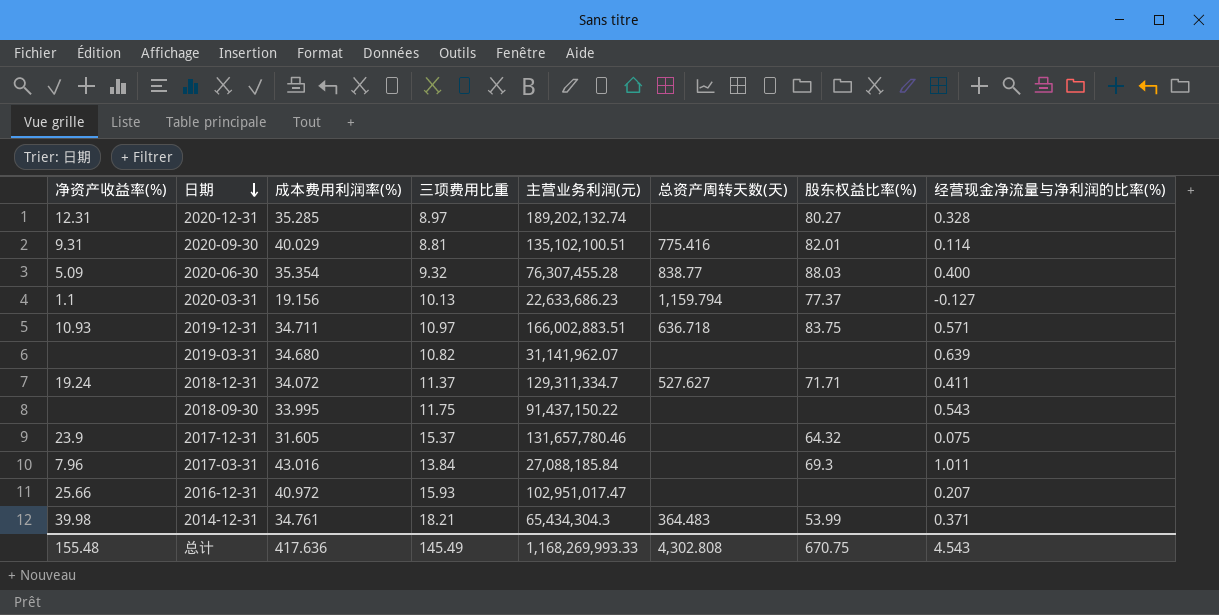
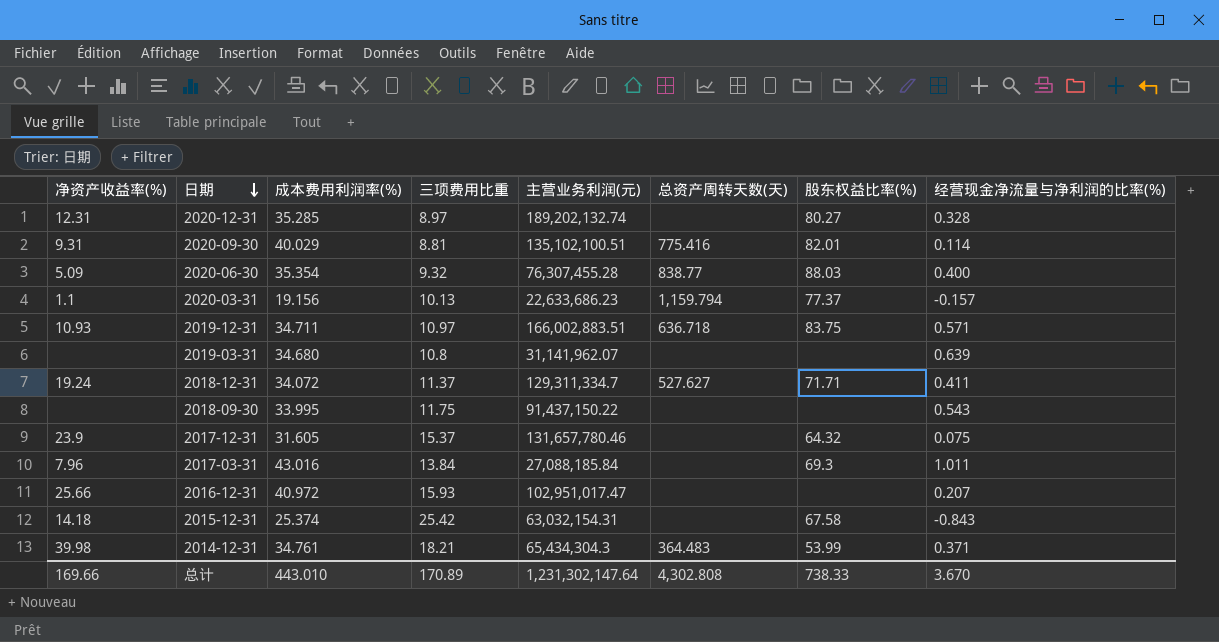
2020-03-31 | 经营现金净流量与净利润的比率(%): -0.127 -> -0.157
2019-03-31 | 三项费用比重: 10.82 -> 10.8
row 2015-12-31: none -> 14.18 | 25.374 | 25.42 | 63,032,154.31 | none | 67.58 | -0.843
总计 | 净资产收益率(%): 155.48 -> 169.66
总计 | 成本费用利润率(%): 417.636 -> 443.010
总计 | 三项费用比重: 145.49 -> 170.89
总计 | 主营业务利润(元): 1,168,269,993.33 -> 1,231,302,147.64
总计 | 股东权益比率(%): 670.75 -> 738.33
总计 | 经营现金净流量与净利润的比率(%): 4.543 -> 3.670

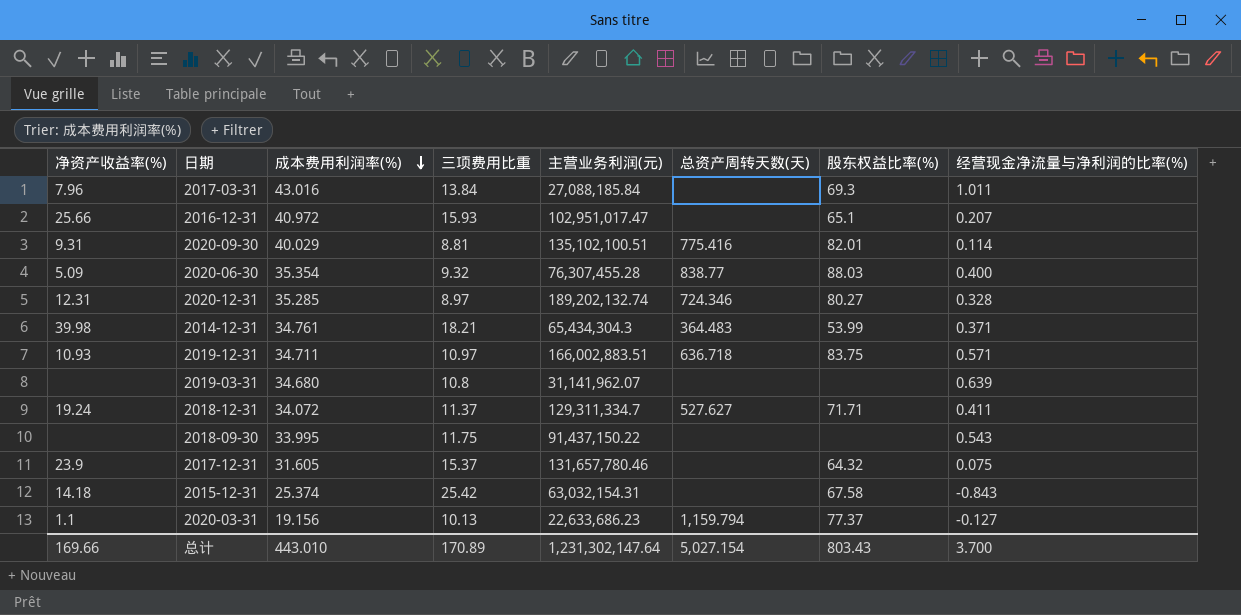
row order: 日期 descending -> 成本费用利润率(%) descending
2016-12-31 | 股东权益比率(%): none -> 65.1
2020-12-31 | 总资产周转天数(天): none -> 724.346
2020-03-31 | 经营现金净流量与净利润的比率(%): -0.157 -> -0.127
总计 | 总资产周转天数(天): 4,302.808 -> 5,027.154
总计 | 股东权益比率(%): 738.33 -> 803.43
总计 | 经营现金净流量与净利润的比率(%): 3.670 -> 3.700

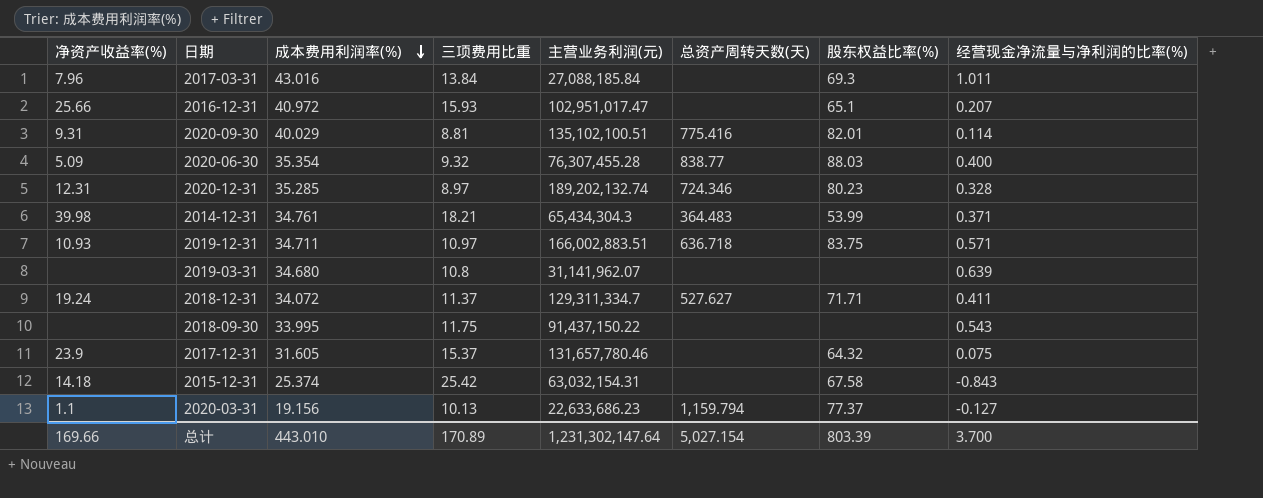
2020-12-31 | 股东权益比率(%): 80.27 -> 80.23
总计 | 股东权益比率(%): 803.43 -> 803.39

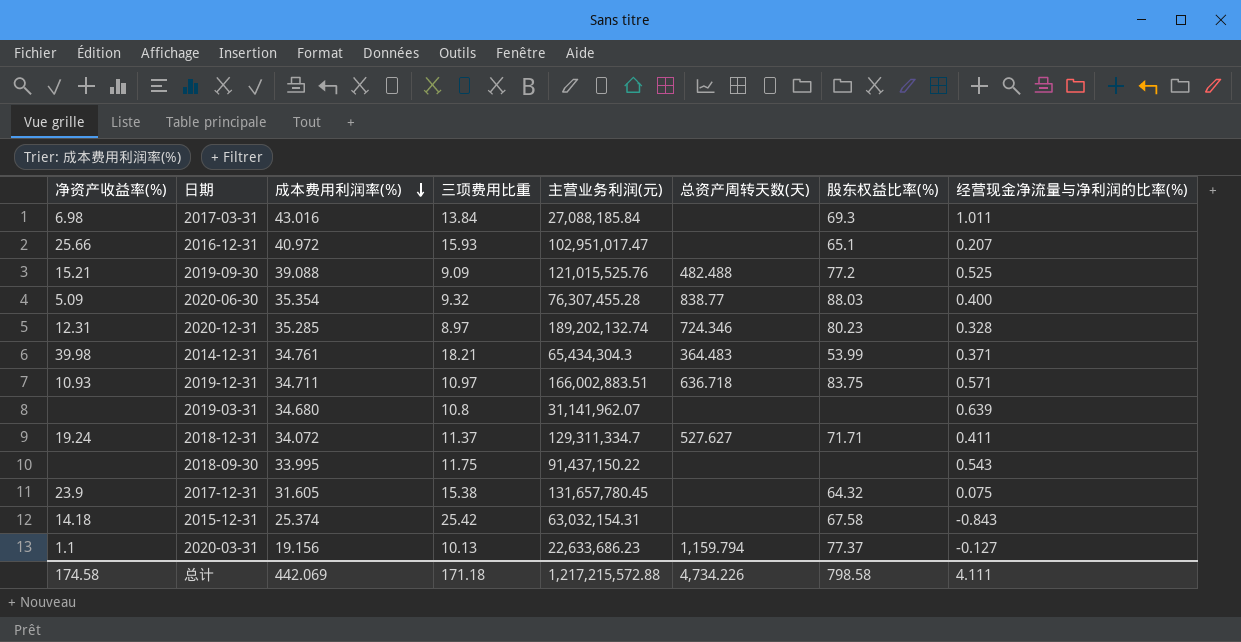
row 2020-09-30: 9.31 | 40.029 | 8.81 | 135,102,100.51 | 775.416 | 82.01 | 0.114 -> none
2017-03-31 | 净资产收益率(%): 7.96 -> 6.98
row 2019-09-30: none -> 15.21 | 39.088 | 9.09 | 121,015,525.76 | 482.488 | 77.2 | 0.525
2017-12-31 | 三项费用比重: 15.37 -> 15.38
2017-12-31 | 主营业务利润(元): 131,657,780.46 -> 131,657,780.45
总计 | 净资产收益率(%): 169.66 -> 174.58
总计 | 成本费用利润率(%): 443.010 -> 442.069
总计 | 三项费用比重: 170.89 -> 171.18
总计 | 主营业务利润(元): 1,231,302,147.64 -> 1,217,215,572.88
总计 | 总资产周转天数(天): 5,027.154 -> 4,734.226
总计 | 股东权益比率(%): 803.39 -> 798.58
总计 | 经营现金净流量与净利润的比率(%): 3.700 -> 4.111

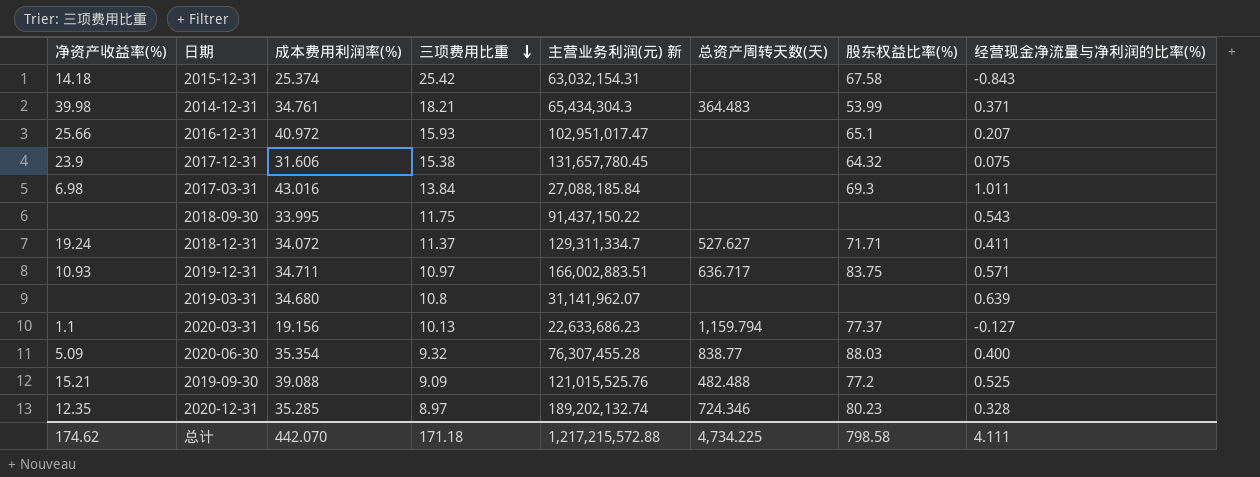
row order: 成本费用利润率(%) descending -> 三项费用比重 descending
column name: 主营业务利润(元) -> 主营业务利润(元) 新
2017-12-31 | 成本费用利润率(%): 31.605 -> 31.606
2019-12-31 | 总资产周转天数(天): 636.718 -> 636.717
2020-12-31 | 净资产收益率(%): 12.31 -> 12.35
总计 | 净资产收益率(%): 174.58 -> 174.62
总计 | 成本费用利润率(%): 442.069 -> 442.070
总计 | 总资产周转天数(天): 4,734.226 -> 4,734.225

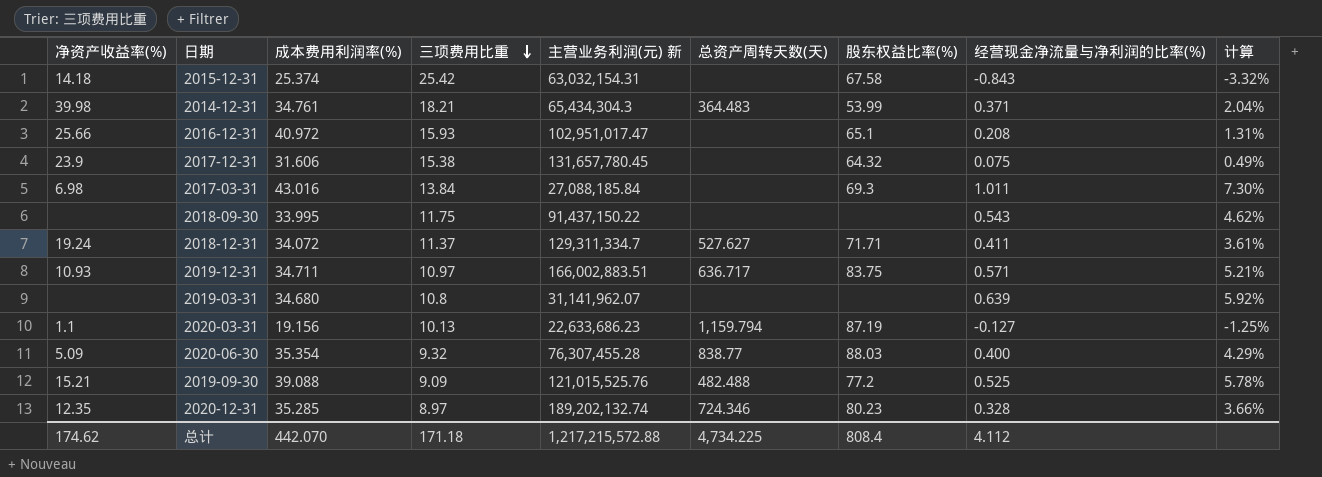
column 计算 | formula: none -> [经营现金净流量与净利润的比率(%)] / [三项费用比重]
2016-12-31 | 经营现金净流量与净利润的比率(%): 0.207 -> 0.208
2020-03-31 | 股东权益比率(%): 77.37 -> 87.19
总计 | 股东权益比率(%): 798.58 -> 808.4
总计 | 经营现金净流量与净利润的比率(%): 4.111 -> 4.112

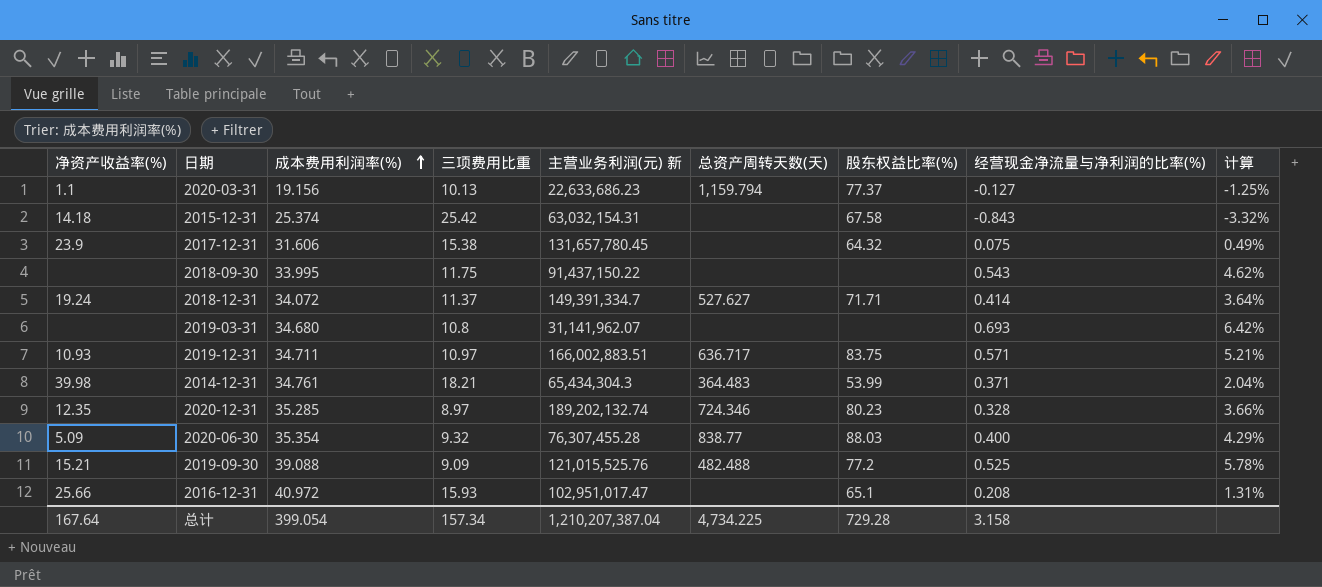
row order: 三项费用比重 descending -> 成本费用利润率(%) ascending
row 2017-03-31: 6.98 | 43.016 | 13.84 | 27,088,185.84 | none | 69.3 | 1.011 | 7.30% -> none
2020-03-31 | 股东权益比率(%): 87.19 -> 77.37
2018-12-31 | 主营业务利润(元) 新: 129,311,334.7 -> 149,391,334.7
2018-12-31 | 经营现金净流量与净利润的比率(%): 0.411 -> 0.414
2018-12-31 | 计算: 3.61% -> 3.64%
2019-03-31 | 经营现金净流量与净利润的比率(%): 0.639 -> 0.693
2019-03-31 | 计算: 5.92% -> 6.42%
总计 | 净资产收益率(%): 174.62 -> 167.64
总计 | 成本费用利润率(%): 442.070 -> 399.054
总计 | 三项费用比重: 171.18 -> 157.34
总计 | 主营业务利润(元) 新: 1,217,215,572.88 -> 1,210,207,387.04
总计 | 股东权益比率(%): 808.4 -> 729.28
总计 | 经营现金净流量与净利润的比率(%): 4.112 -> 3.158

